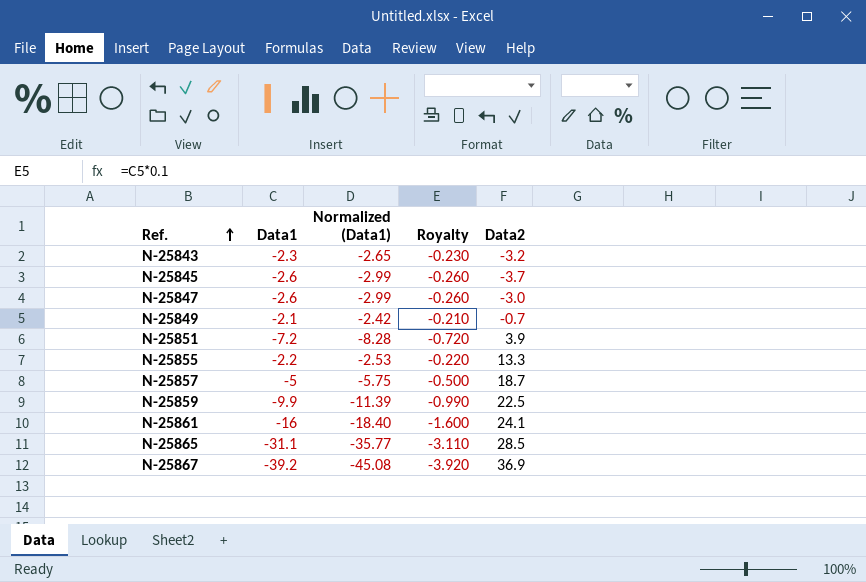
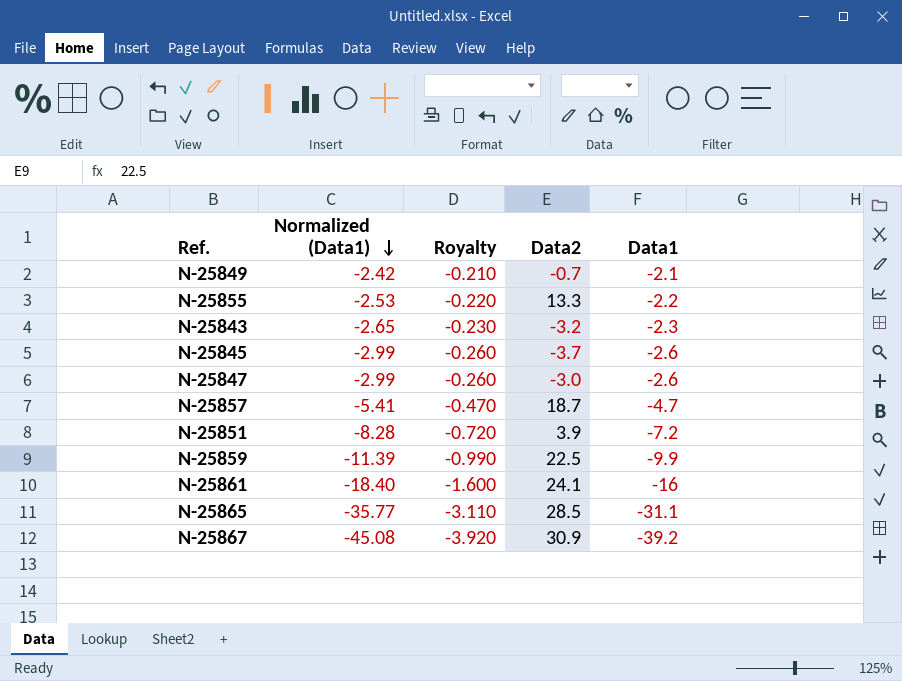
row order: Ref. ascending -> Normalized (Data1) descending
column Data1 | position: 2 -> 5
N-25857 | Normalized (Data1): -5.75 -> -5.41
N-25857 | Royalty: -0.500 -> -0.470
N-25857 | Data1: -5 -> -4.7
N-25867 | Data2: 36.9 -> 30.9

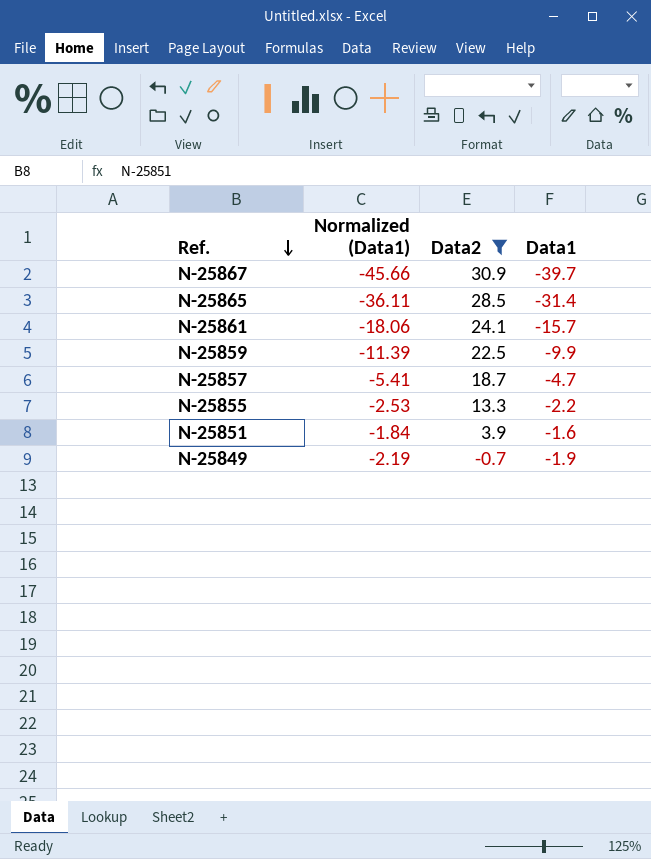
filter: none -> Data2 >= -0.7
row order: Normalized (Data1) descending -> Ref. descending
column Royalty | formula: [Data1] * 0.1 -> none
N-25867 | Normalized (Data1): -45.08 -> -45.66
N-25867 | Data1: -39.2 -> -39.7
N-25865 | Normalized (Data1): -35.77 -> -36.11
N-25865 | Data1: -31.1 -> -31.4
N-25861 | Normalized (Data1): -18.40 -> -18.06
N-25861 | Data1: -16 -> -15.7
N-25851 | Normalized (Data1): -8.28 -> -1.84
N-25851 | Data1: -7.2 -> -1.6
N-25849 | Normalized (Data1): -2.42 -> -2.19
N-25849 | Data1: -2.1 -> -1.9

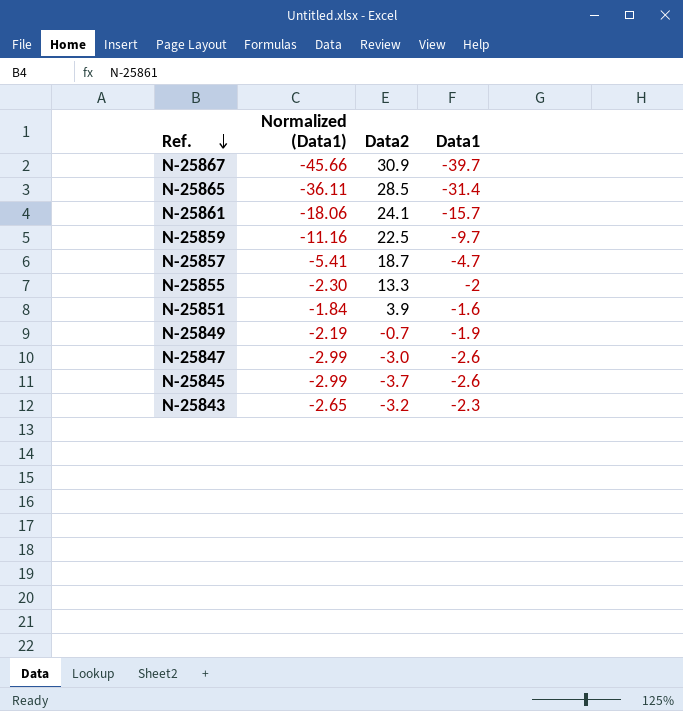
filter: Data2 >= -0.7 -> none
N-25859 | Normalized (Data1): -11.39 -> -11.16
N-25859 | Data1: -9.9 -> -9.7
N-25855 | Normalized (Data1): -2.53 -> -2.30
N-25855 | Data1: -2.2 -> -2

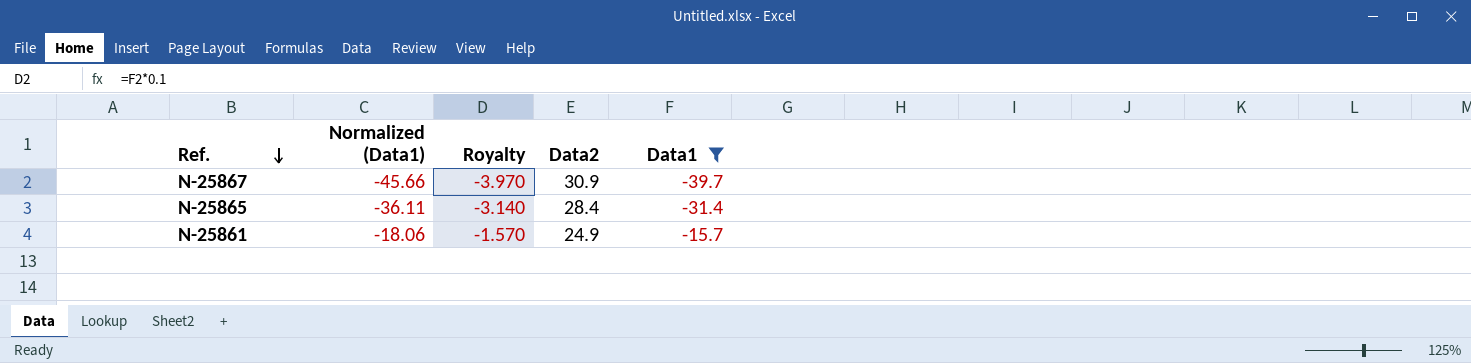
filter: none -> Data1 <= -15.7
column Royalty | formula: none -> [Data1] * 0.1
N-25865 | Data2: 28.5 -> 28.4
N-25861 | Data2: 24.1 -> 24.9

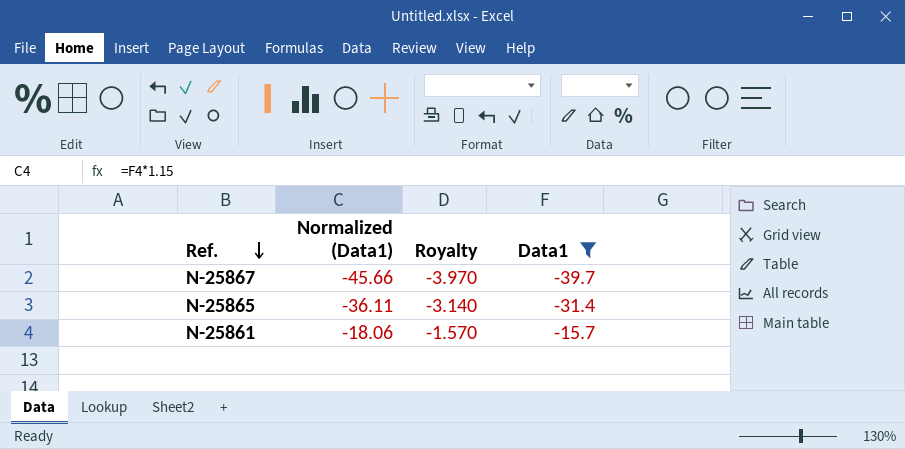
column Data2 | position: 4 -> none

